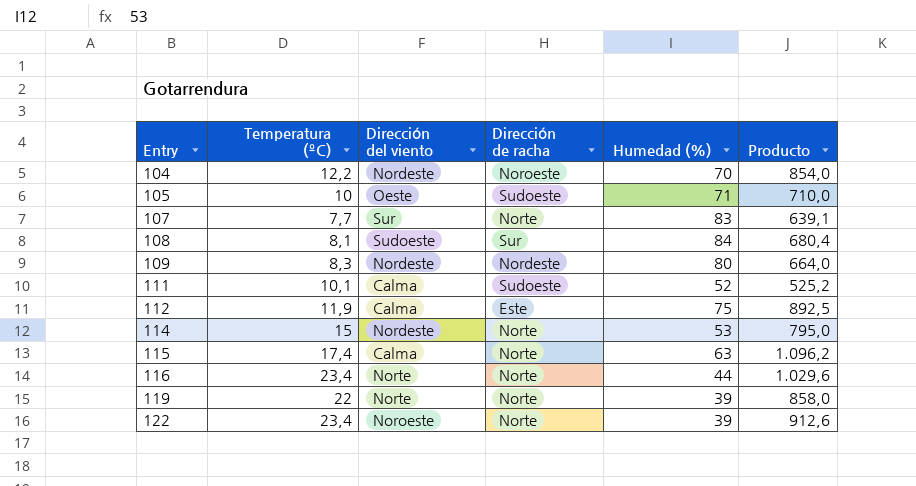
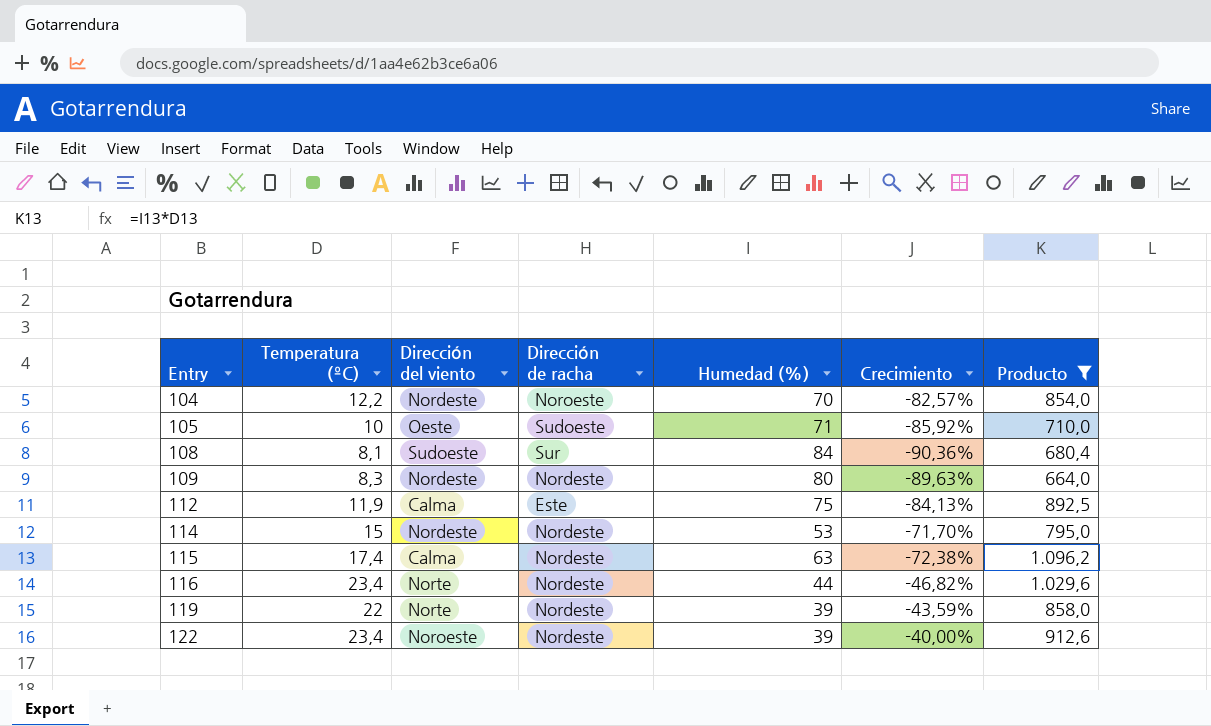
filter: none -> Producto >= 664,0
column Crecimiento | formula: none -> ([Temperatura (ºC)] - [Humedad (%)]) / [Humedad (%)]
114 | Dirección de racha: Norte -> Nordeste
115 | Dirección de racha: Norte -> Nordeste
116 | Dirección de racha: Norte -> Nordeste
119 | Dirección de racha: Norte -> Nordeste
122 | Dirección de racha: Norte -> Nordeste

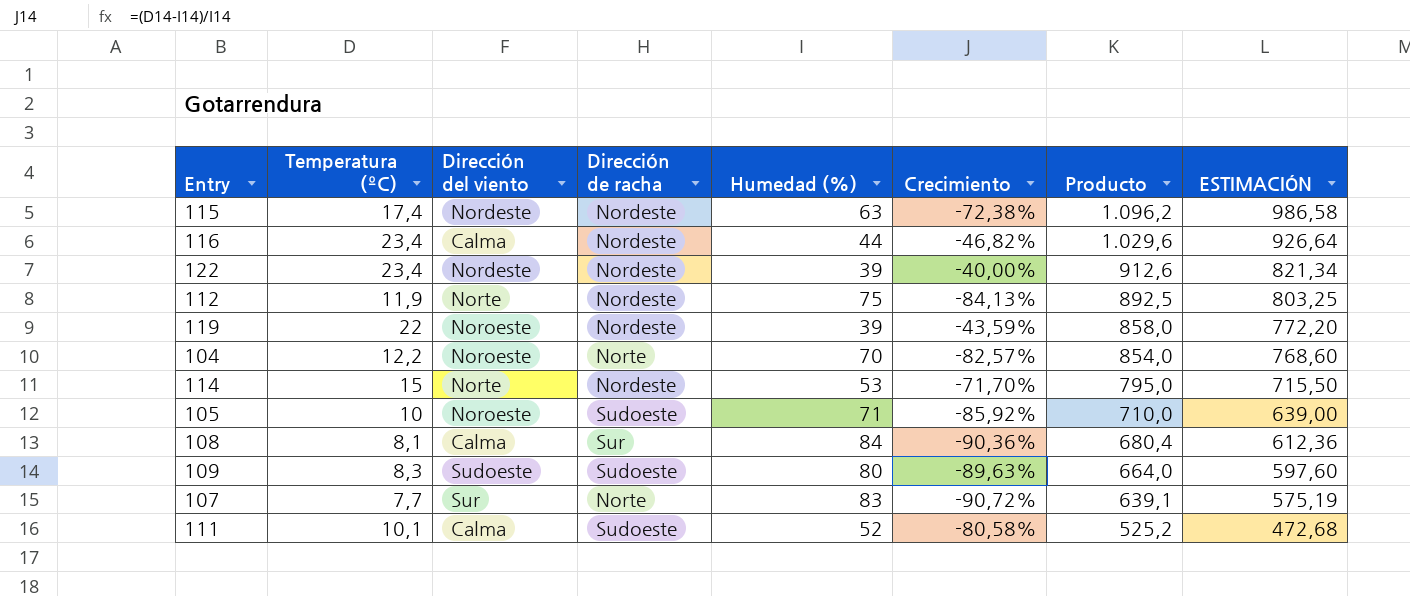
filter: Producto >= 664,0 -> none
row order: Entry ascending -> Producto descending
column ESTIMACIÓN | formula: none -> [Producto] * 0,9
115 | Dirección del viento: Calma -> Nordeste
116 | Dirección del viento: Norte -> Calma
122 | Dirección del viento: Noroeste -> Nordeste
112 | Dirección del viento: Calma -> Norte
112 | Dirección de racha: Este -> Nordeste
119 | Dirección del viento: Norte -> Noroeste
104 | Dirección del viento: Nordeste -> Noroeste
104 | Dirección de racha: Noroeste -> Norte
114 | Dirección del viento: Nordeste -> Norte
105 | Dirección del viento: Oeste -> Noroeste
108 | Dirección del viento: Sudoeste -> Calma
109 | Dirección del viento: Nordeste -> Sudoeste
109 | Dirección de racha: Nordeste -> Sudoeste

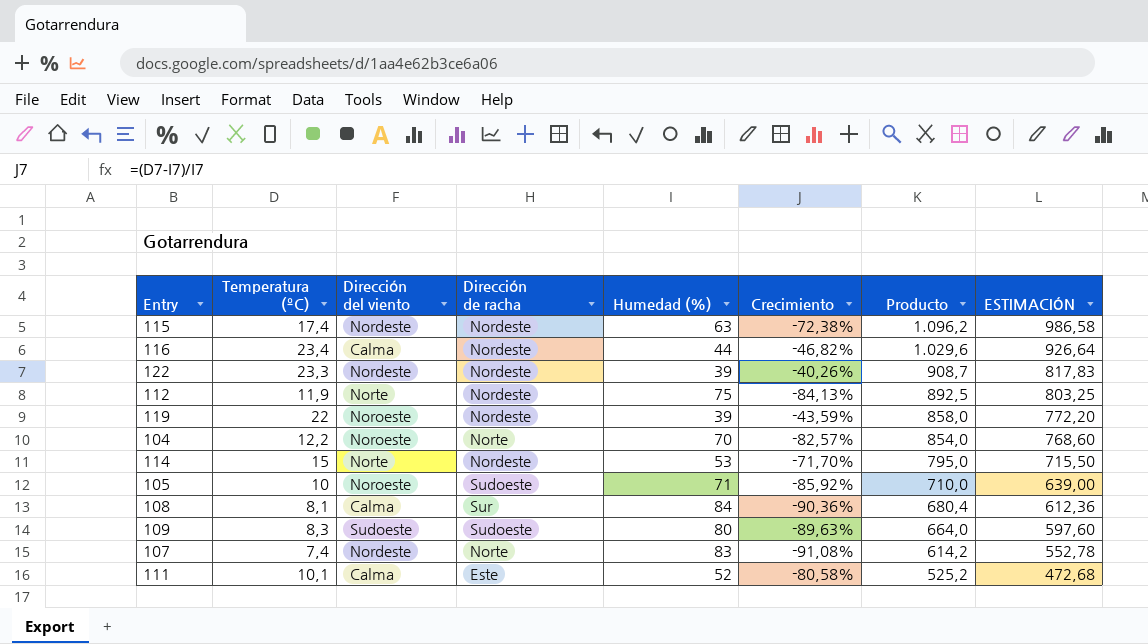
122 | Temperatura (ºC): 23,4 -> 23,3
122 | Crecimiento: -40,00% -> -40,26%
122 | Producto: 912,6 -> 908,7
122 | ESTIMACIÓN: 821,34 -> 817,83
107 | Temperatura (ºC): 7,7 -> 7,4
107 | Dirección del viento: Sur -> Nordeste
107 | Crecimiento: -90,72% -> -91,08%
107 | Producto: 639,1 -> 614,2
107 | ESTIMACIÓN: 575,19 -> 552,78
111 | Dirección de racha: Sudoeste -> Este

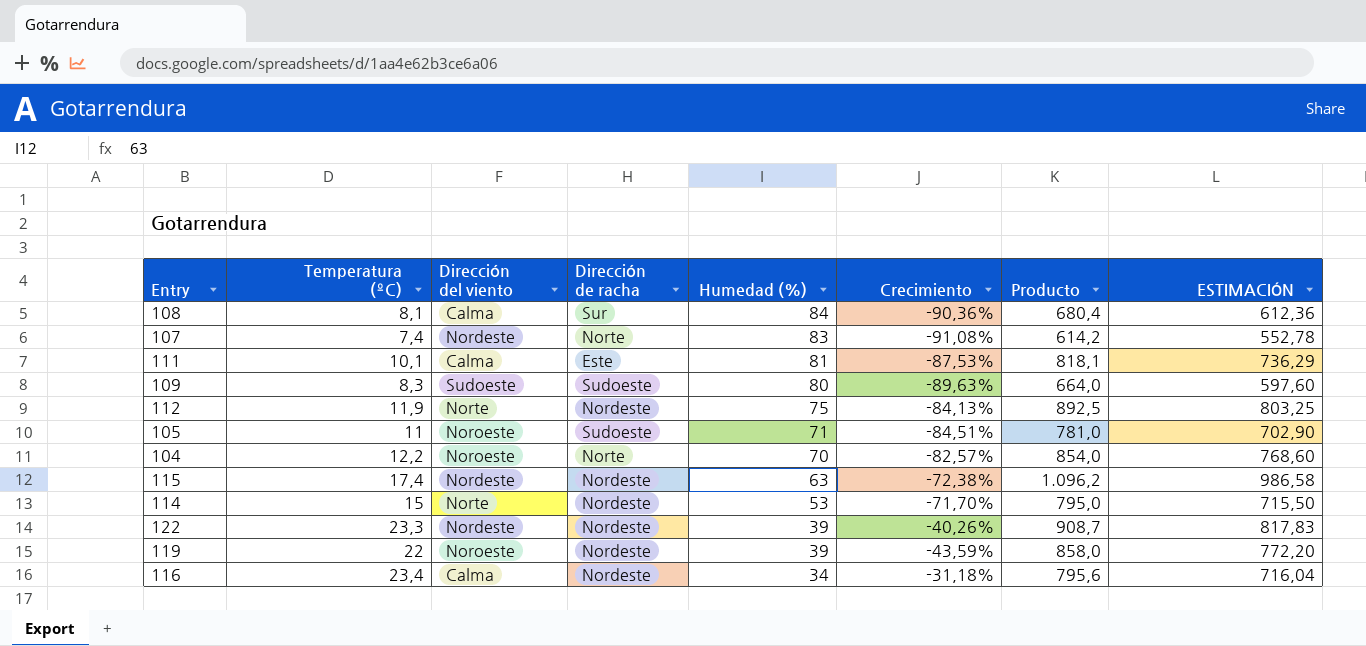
row order: Producto descending -> Humedad (%) descending
111 | Humedad (%): 52 -> 81
111 | Crecimiento: -80,58% -> -87,53%
111 | Producto: 525,2 -> 818,1
111 | ESTIMACIÓN: 472,68 -> 736,29
105 | Temperatura (ºC): 10 -> 11
105 | Crecimiento: -85,92% -> -84,51%
105 | Producto: 710,0 -> 781,0
105 | ESTIMACIÓN: 639,00 -> 702,90
116 | Humedad (%): 44 -> 34
116 | Crecimiento: -46,82% -> -31,18%
116 | Producto: 1.029,6 -> 795,6
116 | ESTIMACIÓN: 926,64 -> 716,04

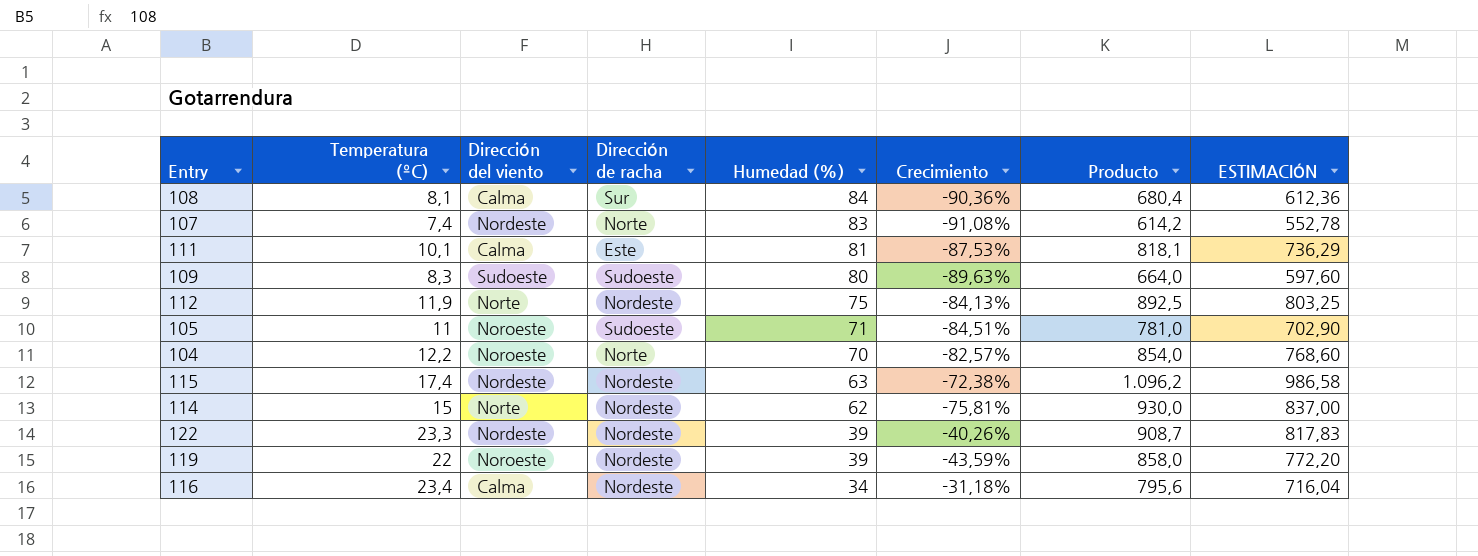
114 | Humedad (%): 53 -> 62
114 | Crecimiento: -71,70% -> -75,81%
114 | Producto: 795,0 -> 930,0
114 | ESTIMACIÓN: 715,50 -> 837,00

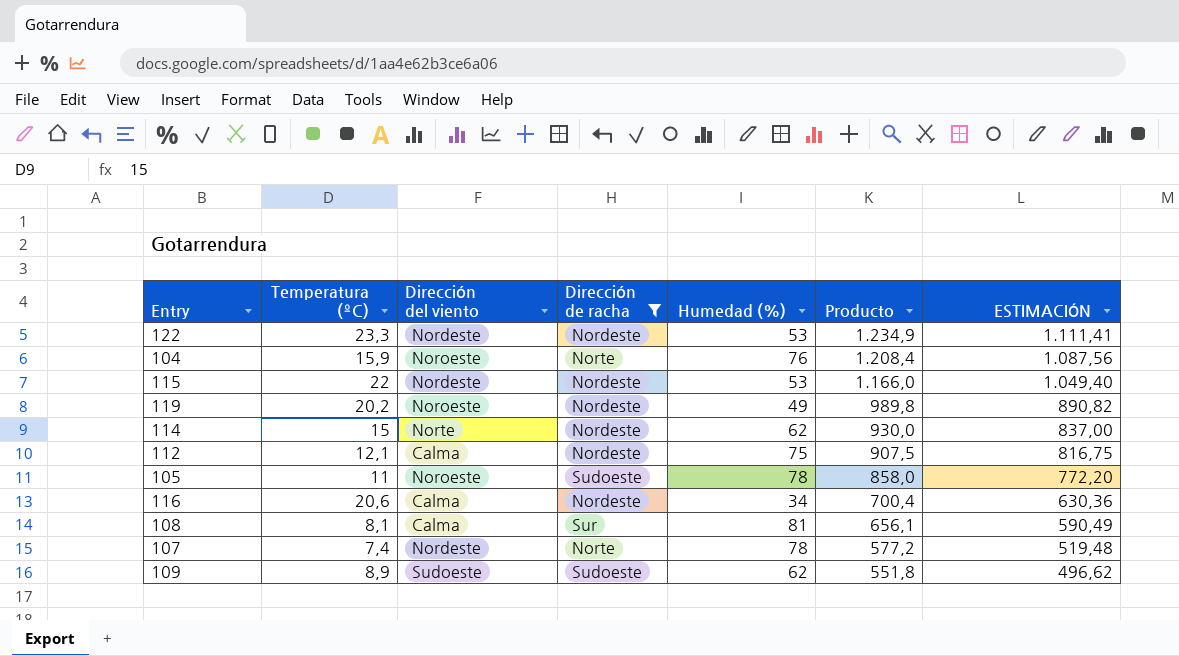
filter: none -> Dirección de racha != Este
row order: Humedad (%) descending -> Producto descending
column Crecimiento | formula: ([Temperatura (ºC)] - [Humedad (%)]) / [Humedad (%)] -> none
122 | Humedad (%): 39 -> 53
122 | Producto: 908,7 -> 1.234,9
122 | ESTIMACIÓN: 817,83 -> 1.111,41
104 | Temperatura (ºC): 12,2 -> 15,9
104 | Humedad (%): 70 -> 76
104 | Producto: 854,0 -> 1.208,4
104 | ESTIMACIÓN: 768,60 -> 1.087,56
115 | Temperatura (ºC): 17,4 -> 22
115 | Humedad (%): 63 -> 53
115 | Producto: 1.096,2 -> 1.166,0
115 | ESTIMACIÓN: 986,58 -> 1.049,40
119 | Temperatura (ºC): 22 -> 20,2
119 | Humedad (%): 39 -> 49
119 | Producto: 858,0 -> 989,8
119 | ESTIMACIÓN: 772,20 -> 890,82
112 | Temperatura (ºC): 11,9 -> 12,1
112 | Dirección del viento: Norte -> Calma
112 | Producto: 892,5 -> 907,5
112 | ESTIMACIÓN: 803,25 -> 816,75
105 | Humedad (%): 71 -> 78
105 | Producto: 781,0 -> 858,0
105 | ESTIMACIÓN: 702,90 -> 772,20
116 | Temperatura (ºC): 23,4 -> 20,6
116 | Producto: 795,6 -> 700,4
116 | ESTIMACIÓN: 716,04 -> 630,36
108 | Humedad (%): 84 -> 81
108 | Producto: 680,4 -> 656,1
108 | ESTIMACIÓN: 612,36 -> 590,49
107 | Humedad (%): 83 -> 78
107 | Producto: 614,2 -> 577,2
107 | ESTIMACIÓN: 552,78 -> 519,48
109 | Temperatura (ºC): 8,3 -> 8,9
109 | Humedad (%): 80 -> 62
109 | Producto: 664,0 -> 551,8
109 | ESTIMACIÓN: 597,60 -> 496,62

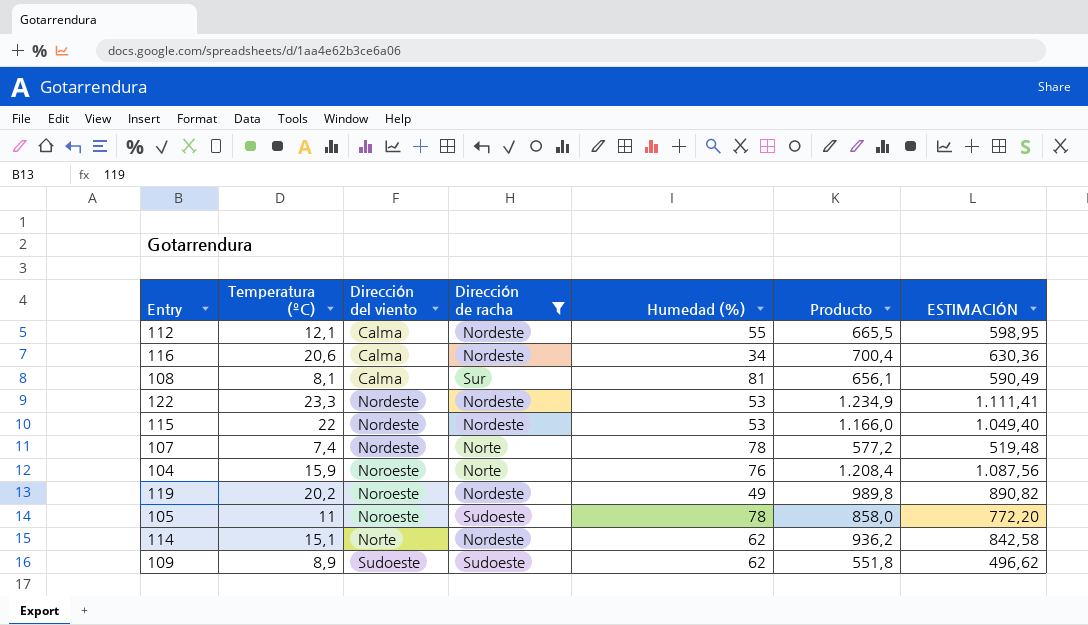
row order: Producto descending -> Dirección del viento ascending
112 | Humedad (%): 75 -> 55
112 | Producto: 907,5 -> 665,5
112 | ESTIMACIÓN: 816,75 -> 598,95
114 | Temperatura (ºC): 15 -> 15,1
114 | Producto: 930,0 -> 936,2
114 | ESTIMACIÓN: 837,00 -> 842,58

